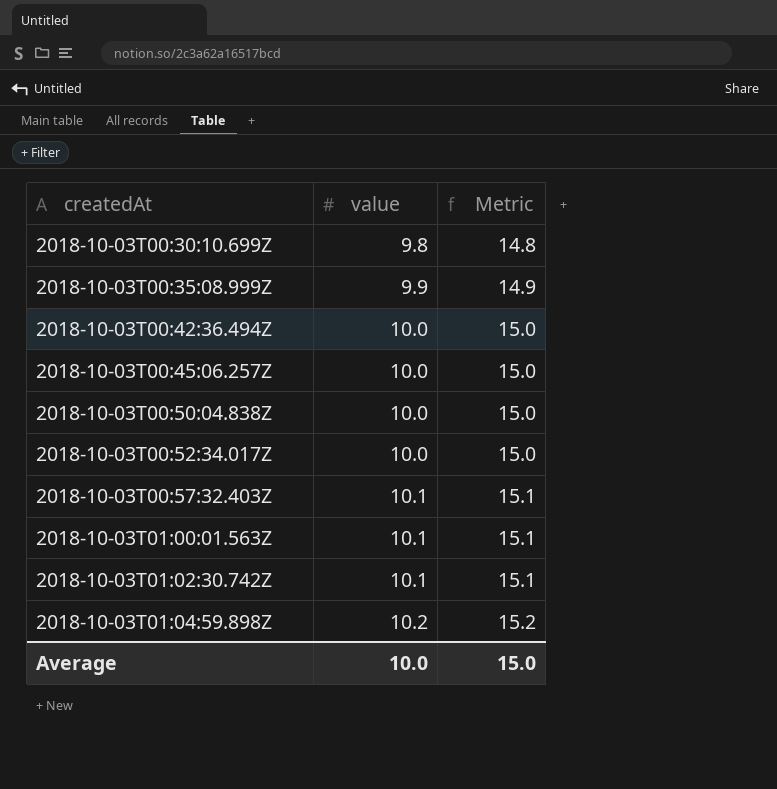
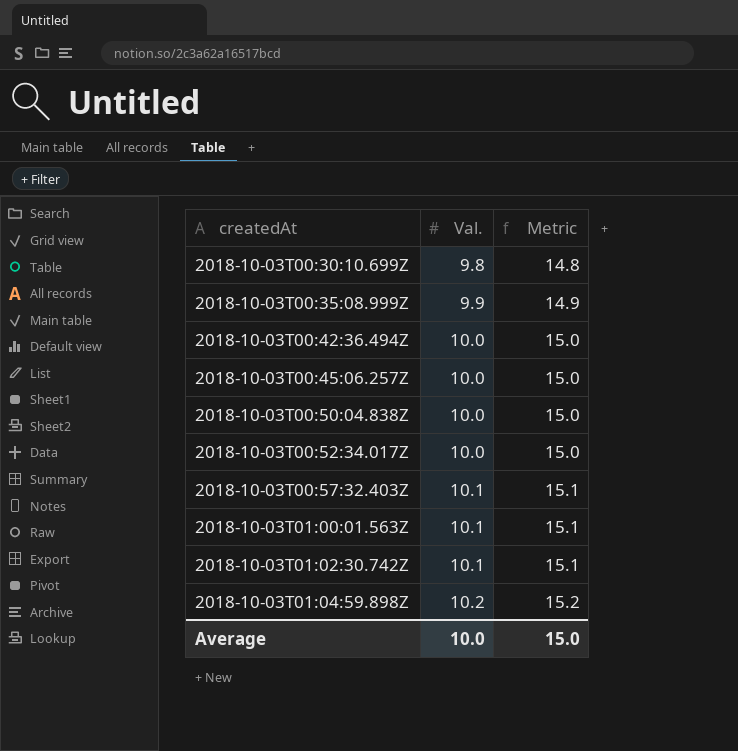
column name: value -> Val.

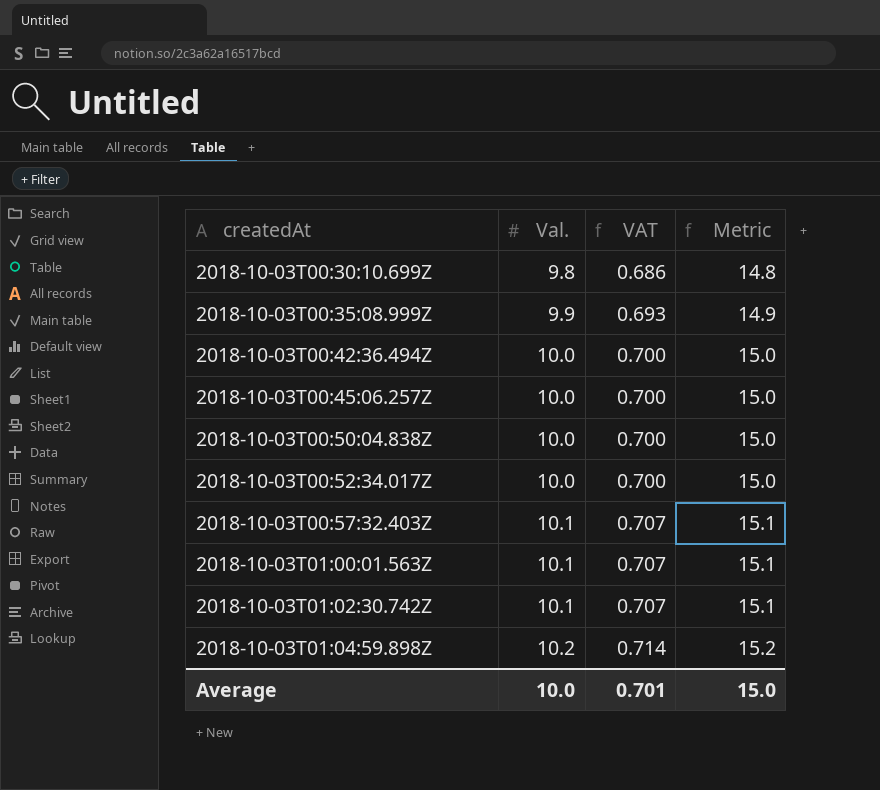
column VAT | formula: none -> [Val.] * 0.07

